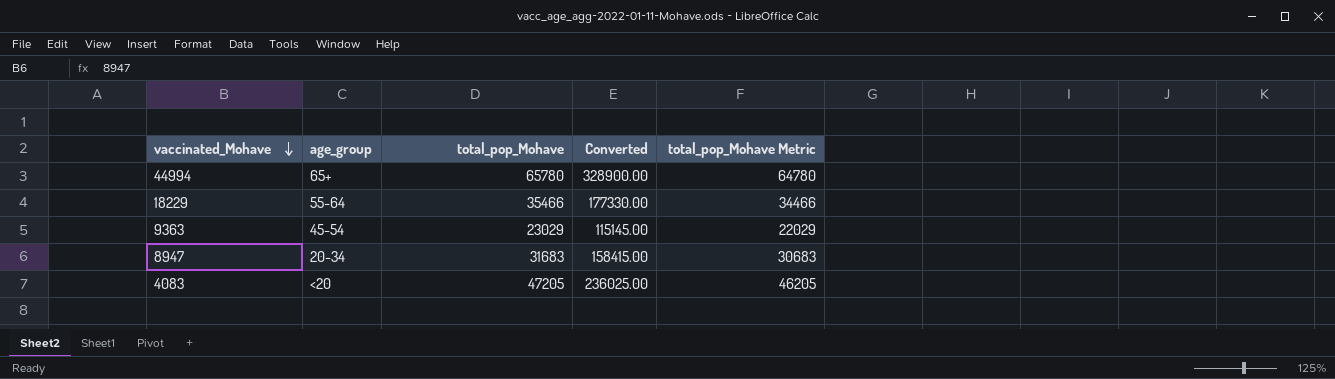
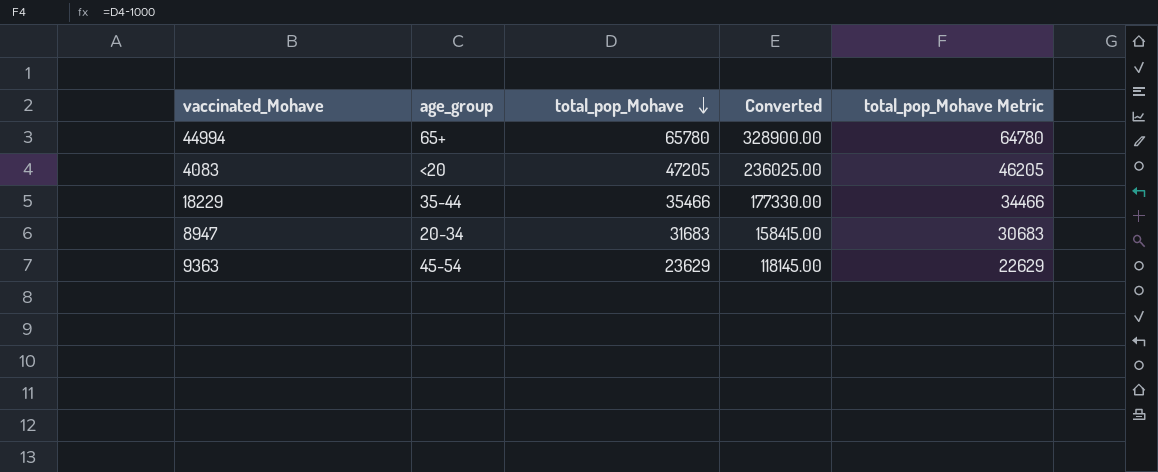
row order: vaccinated_Mohave descending -> total_pop_Mohave descending
18229 | age_group: 55-64 -> 35-44
9363 | total_pop_Mohave: 23029 -> 23629
9363 | Converted: 115145.00 -> 118145.00
9363 | total_pop_Mohave Metric: 22029 -> 22629

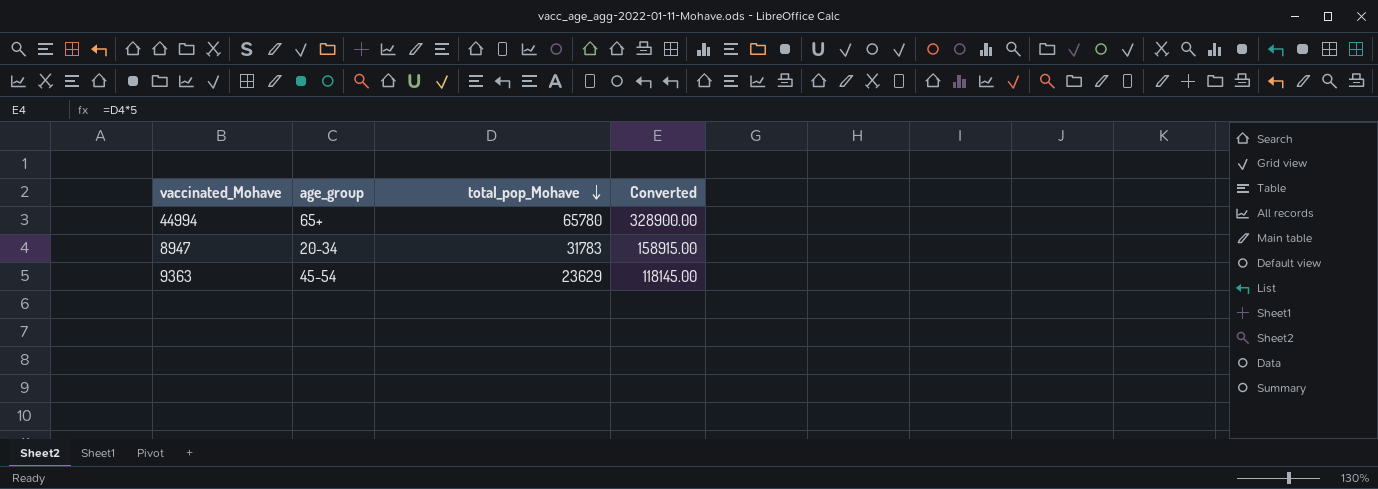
column total_pop_Mohave Metric | formula: [total_pop_Mohave] - 1000 -> none
row 4083: <20 | 47205 | 236025.00 | 46205 -> none
row 18229: 35-44 | 35466 | 177330.00 | 34466 -> none
8947 | total_pop_Mohave: 31683 -> 31783
8947 | Converted: 158415.00 -> 158915.00

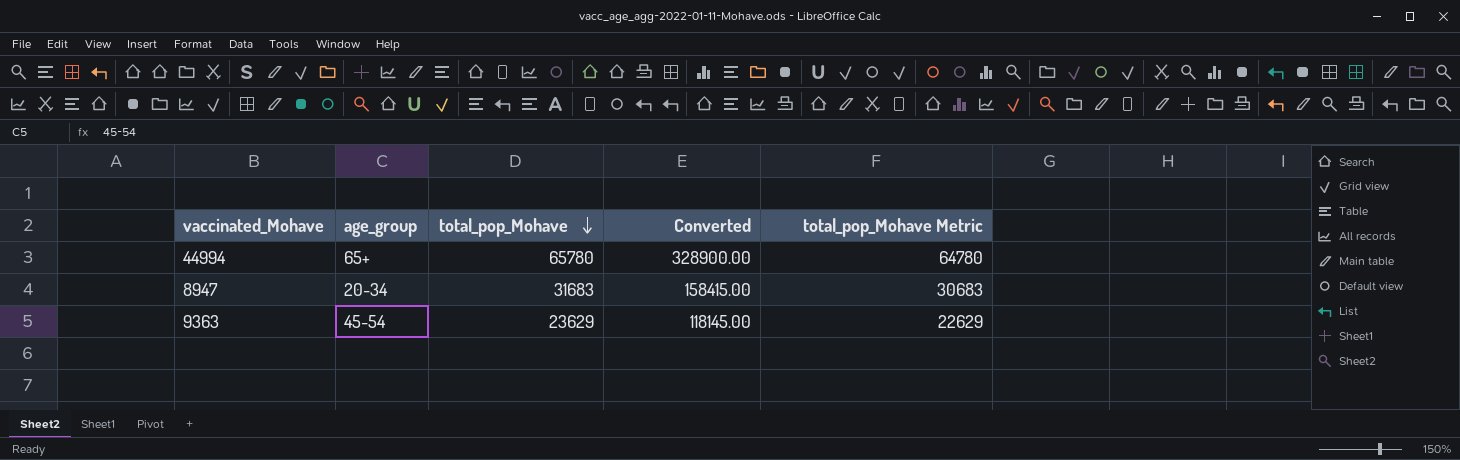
column total_pop_Mohave Metric | formula: none -> [total_pop_Mohave] - 1000
8947 | total_pop_Mohave: 31783 -> 31683
8947 | Converted: 158915.00 -> 158415.00

